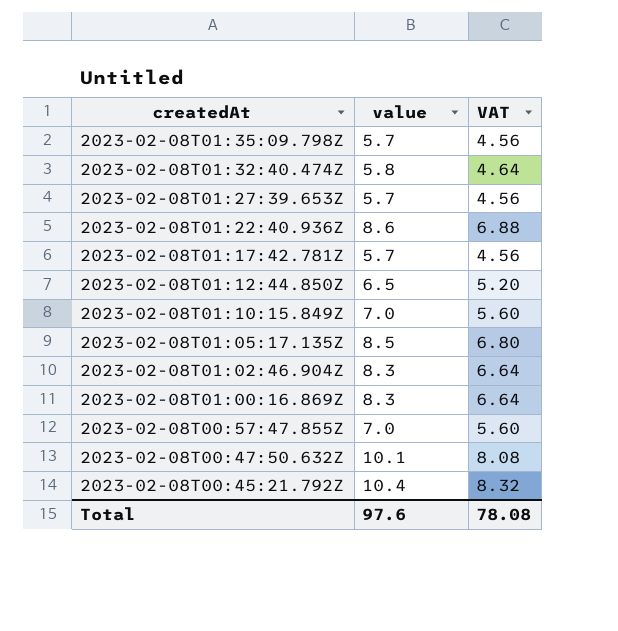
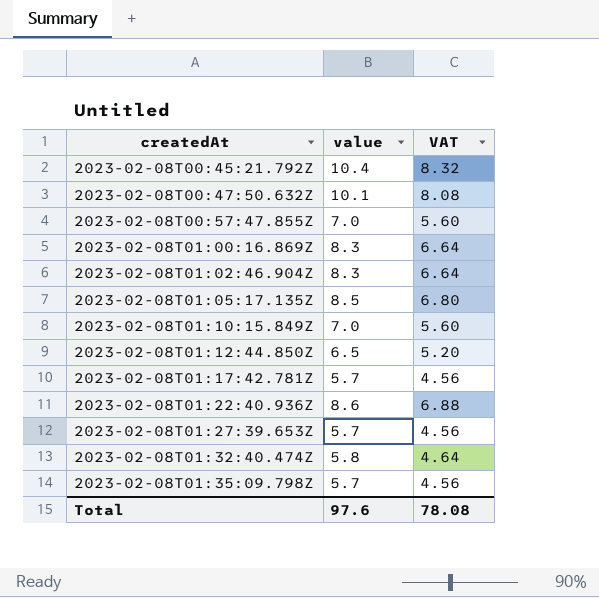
row order: createdAt descending -> createdAt ascending

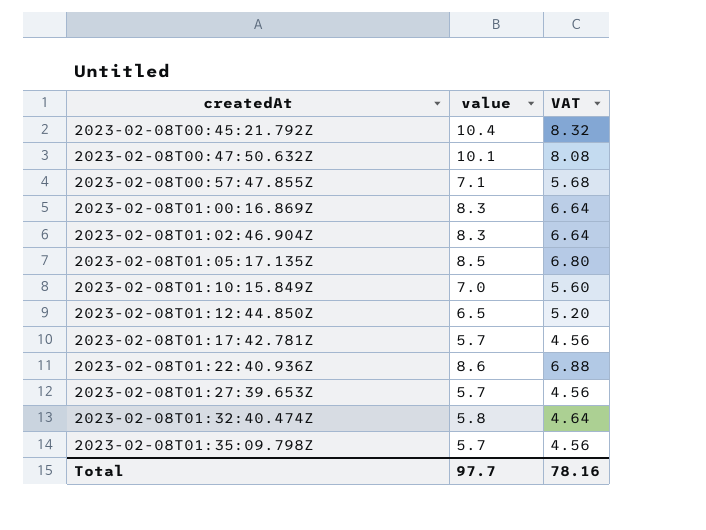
2023-02-08T00:57:47.855Z | value: 7.0 -> 7.1
2023-02-08T00:57:47.855Z | VAT: 5.60 -> 5.68
Total | value: 97.6 -> 97.7
Total | VAT: 78.08 -> 78.16

